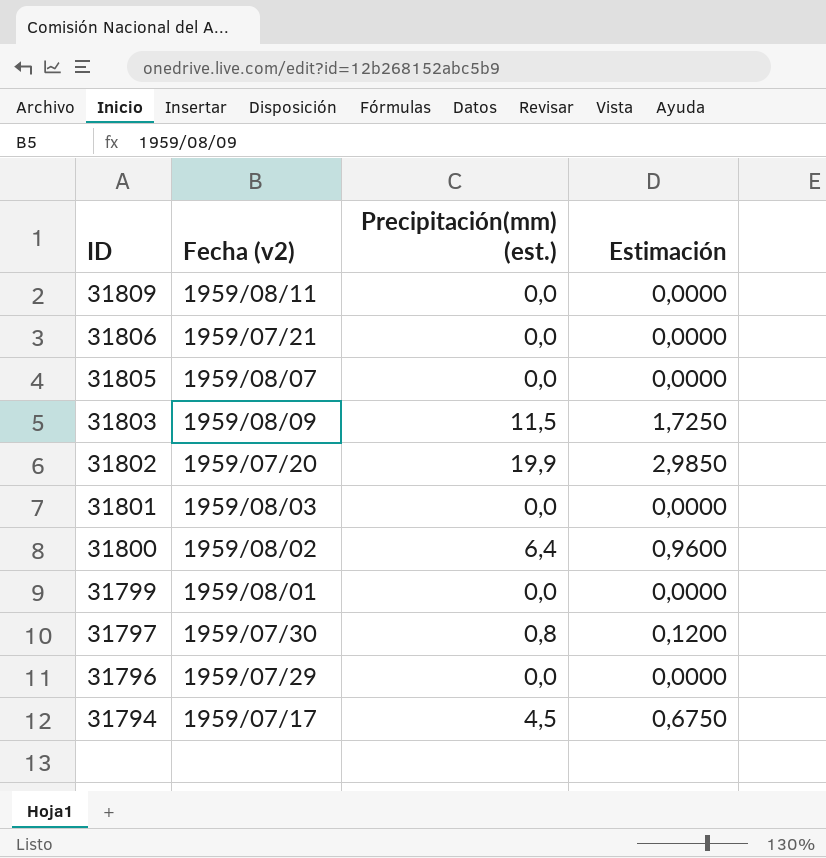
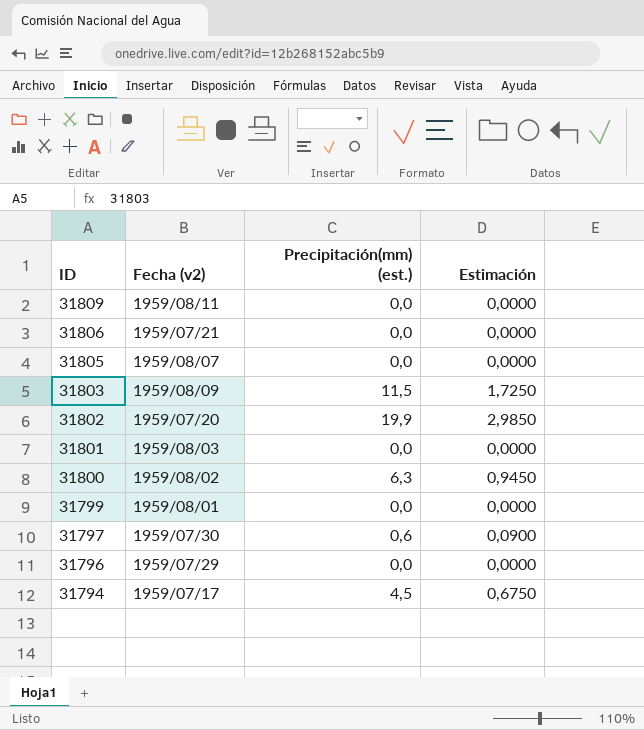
31800 | Precipitación(mm) (est.): 6,4 -> 6,3
31800 | Estimación: 0,9600 -> 0,9450
31797 | Precipitación(mm) (est.): 0,8 -> 0,6
31797 | Estimación: 0,1200 -> 0,0900

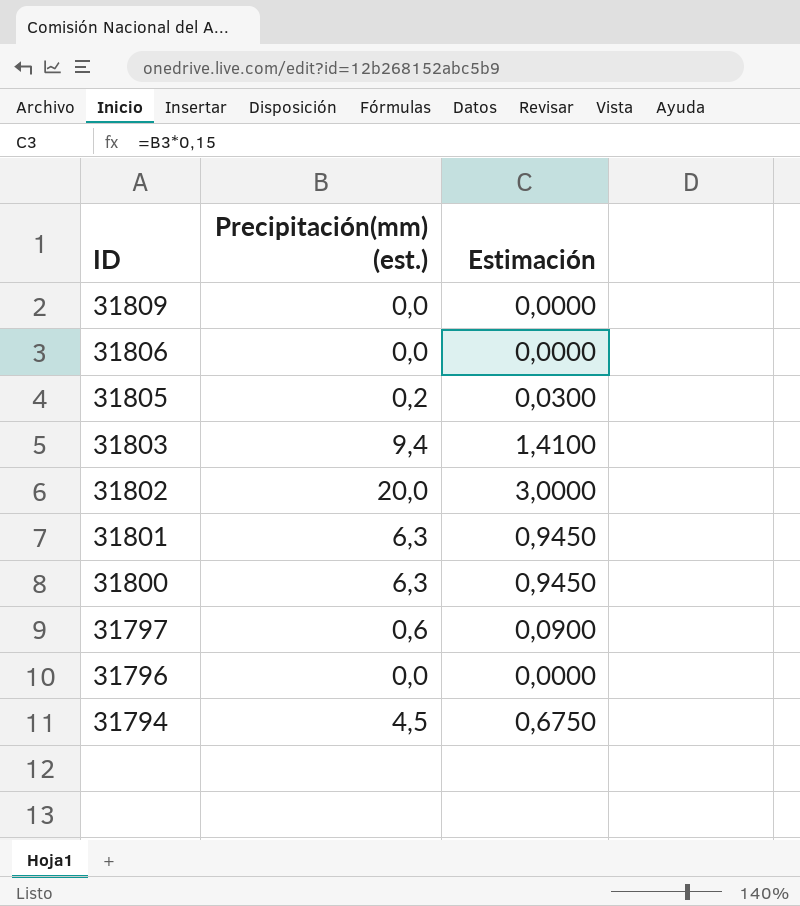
column Fecha (v2) | position: 2 -> none
row 31799: 1959/08/01 | 0,0 | 0,0000 -> none
31805 | Precipitación(mm) (est.): 0,0 -> 0,2
31805 | Estimación: 0,0000 -> 0,0300
31803 | Precipitación(mm) (est.): 11,5 -> 9,4
31803 | Estimación: 1,7250 -> 1,4100
31802 | Precipitación(mm) (est.): 19,9 -> 20,0
31802 | Estimación: 2,9850 -> 3,0000
31801 | Precipitación(mm) (est.): 0,0 -> 6,3
31801 | Estimación: 0,0000 -> 0,9450

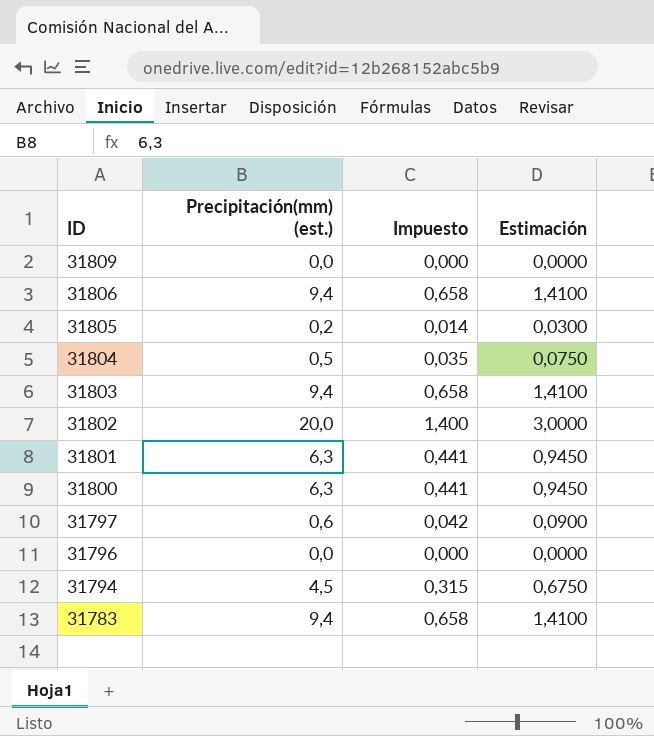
column Impuesto | formula: none -> [Precipitación(mm) (est.)] * 0,07
31806 | Precipitación(mm) (est.): 0,0 -> 9,4
31806 | Estimación: 0,0000 -> 1,4100
row 31804: none -> 0,5 | 0,035 | 0,0750
row 31783: none -> 9,4 | 0,658 | 1,4100

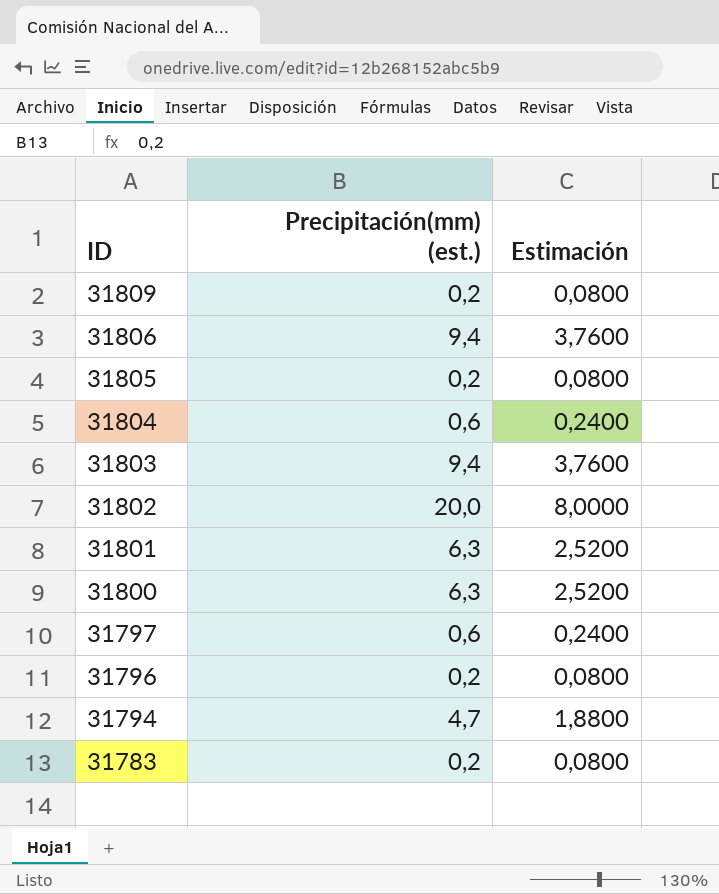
column Impuesto | formula: [Precipitación(mm) (est.)] * 0,07 -> none
column Estimación | formula: [Precipitación(mm) (est.)] * 0,15 -> [Precipitación(mm) (est.)] * 0,4
31809 | Precipitación(mm) (est.): 0,0 -> 0,2
31804 | Precipitación(mm) (est.): 0,5 -> 0,6
31796 | Precipitación(mm) (est.): 0,0 -> 0,2
31794 | Precipitación(mm) (est.): 4,5 -> 4,7
31783 | Precipitación(mm) (est.): 9,4 -> 0,2

